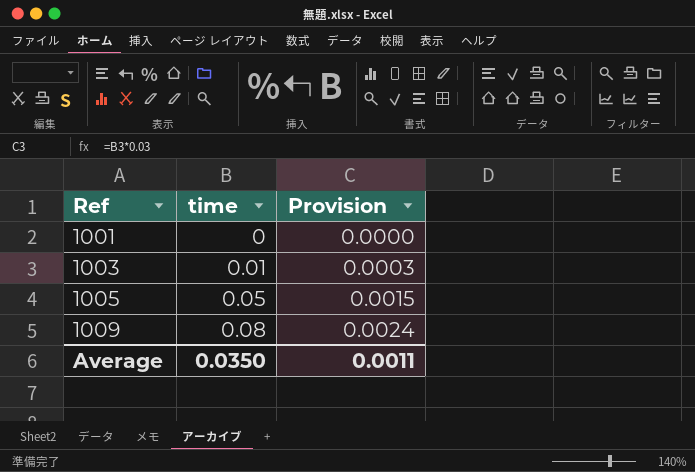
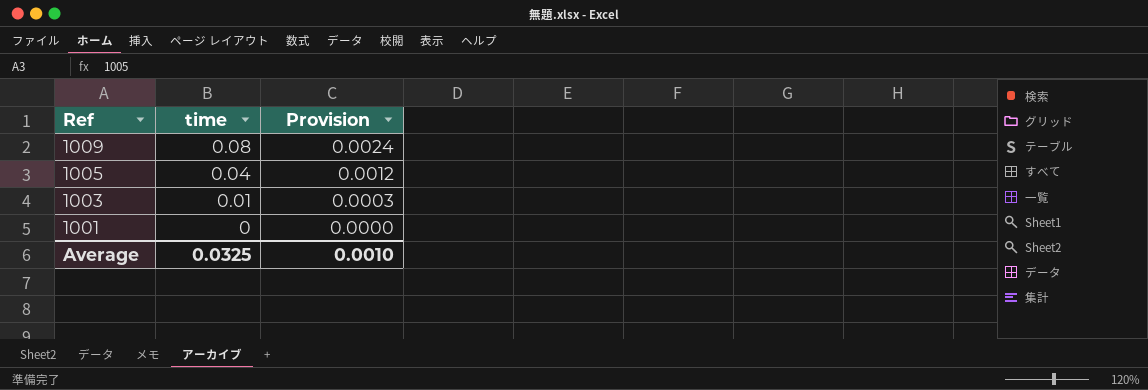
row order: Ref ascending -> Ref descending
1005 | time: 0.05 -> 0.04
1005 | Provision: 0.0015 -> 0.0012
Average | time: 0.0350 -> 0.0325
Average | Provision: 0.0011 -> 0.0010

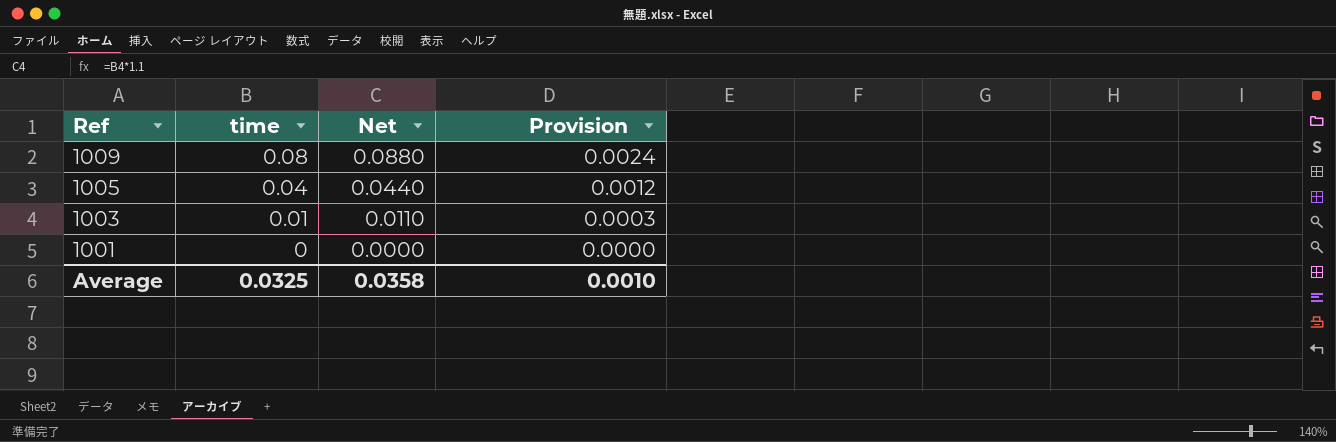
column Net | formula: none -> [time] * 1.1

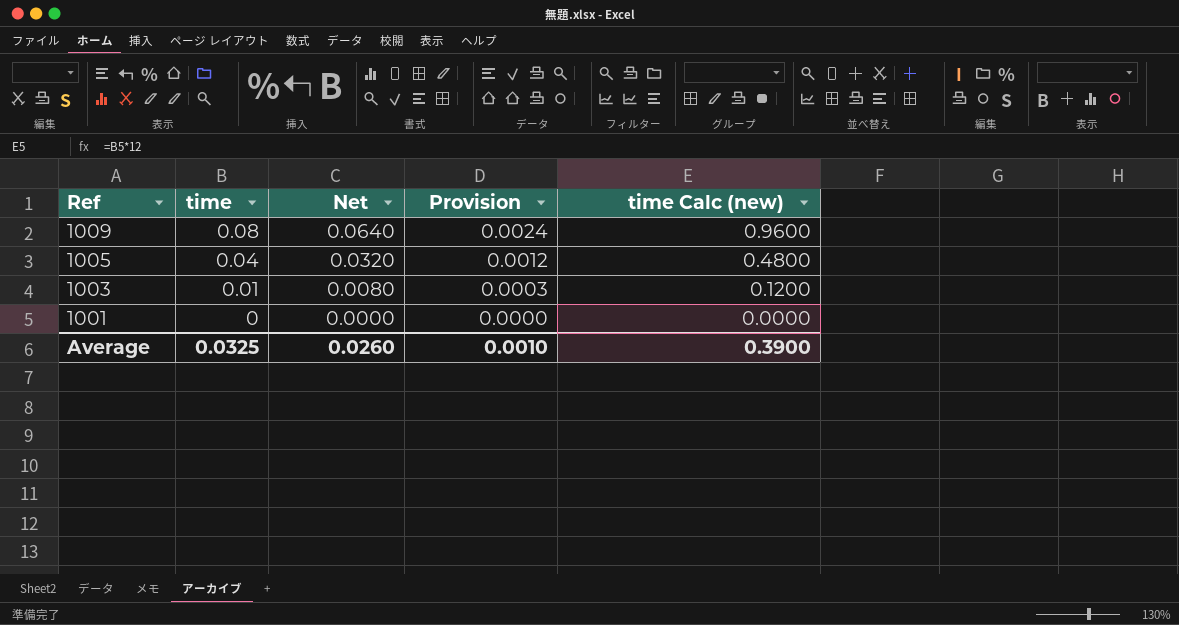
column Net | formula: [time] * 1.1 -> [time] * 0.8
column time Calc (new) | formula: none -> [time] * 12
Average | Net: 0.0358 -> 0.0260

